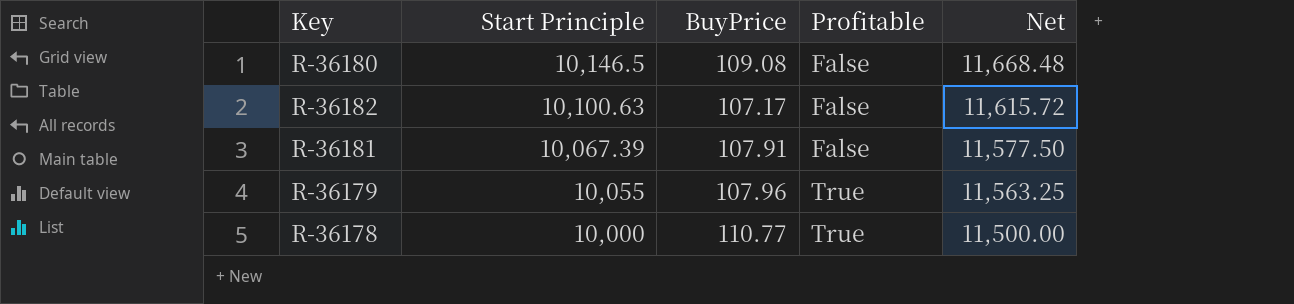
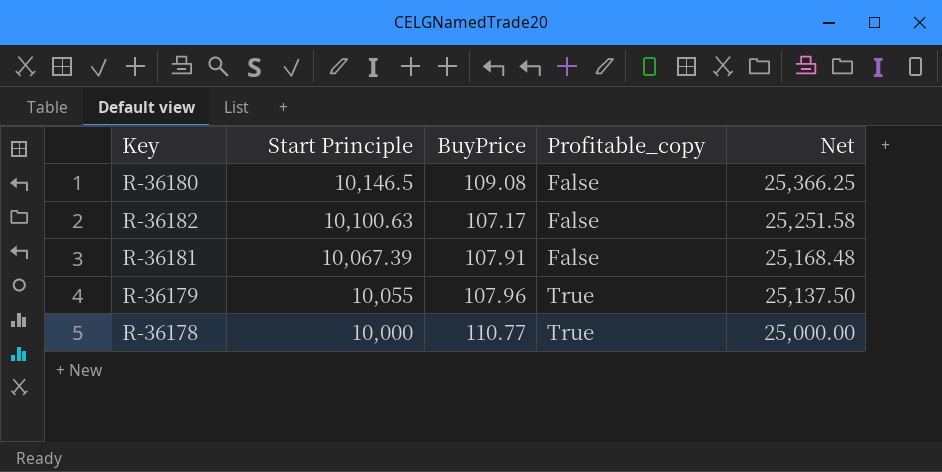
column name: Profitable -> Profitable_copy
column Net | formula: [Start Principle] * 1.15 -> [Start Principle] * 2.5

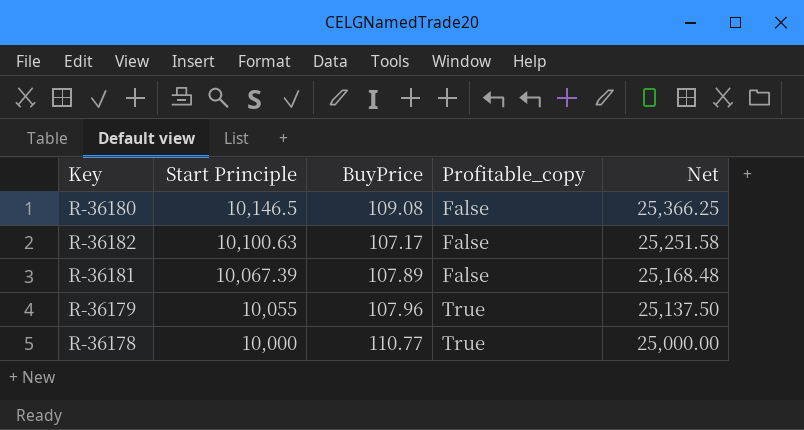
R-36181 | BuyPrice: 107.91 -> 107.89

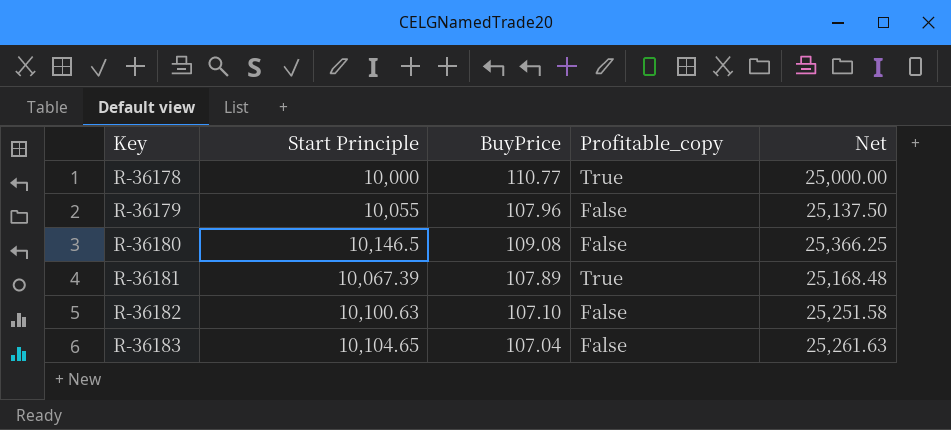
row order: Start Principle descending -> Key ascending
R-36179 | Profitable_copy: True -> False
R-36181 | Profitable_copy: False -> True
R-36182 | BuyPrice: 107.17 -> 107.10
row R-36183: none -> 10,104.65 | 107.04 | False | 25,261.63

